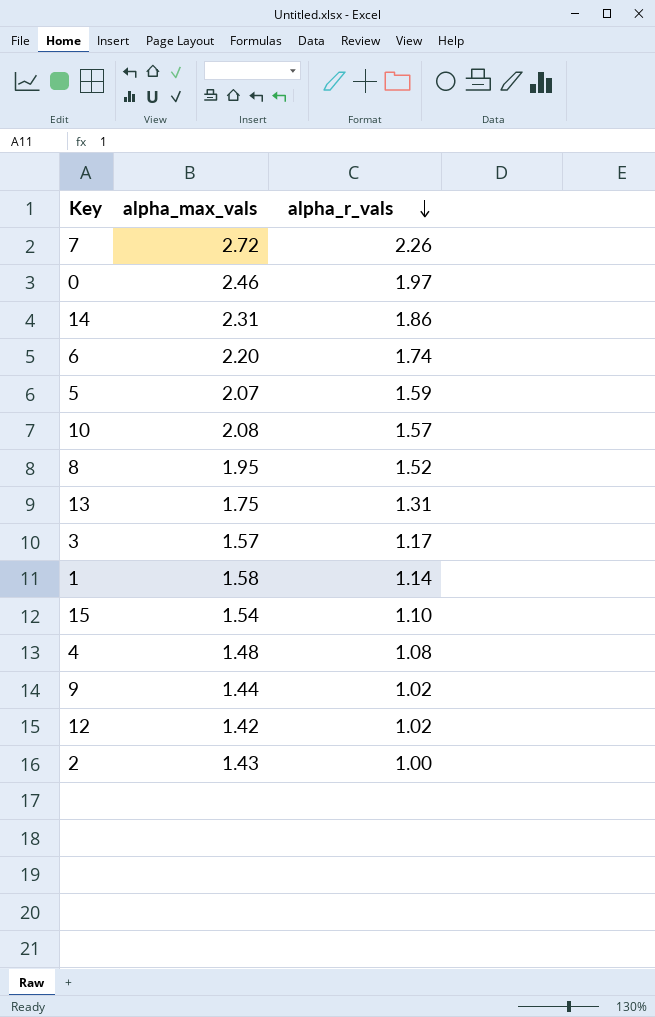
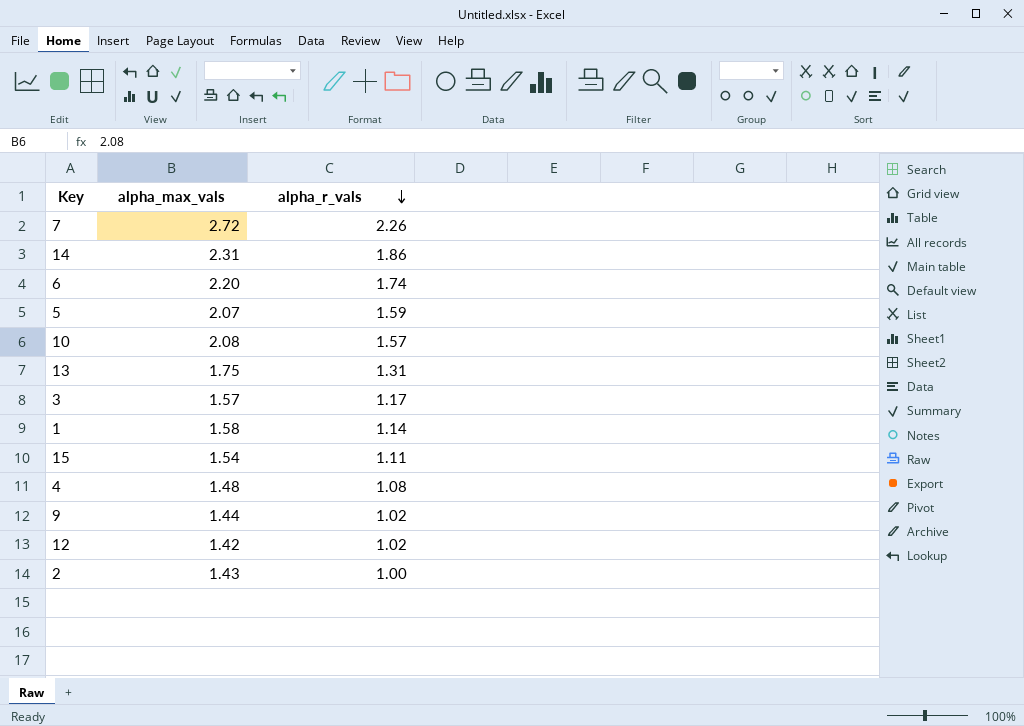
row 0: 2.46 | 1.97 -> none
row 8: 1.95 | 1.52 -> none
15 | alpha_r_vals: 1.10 -> 1.11

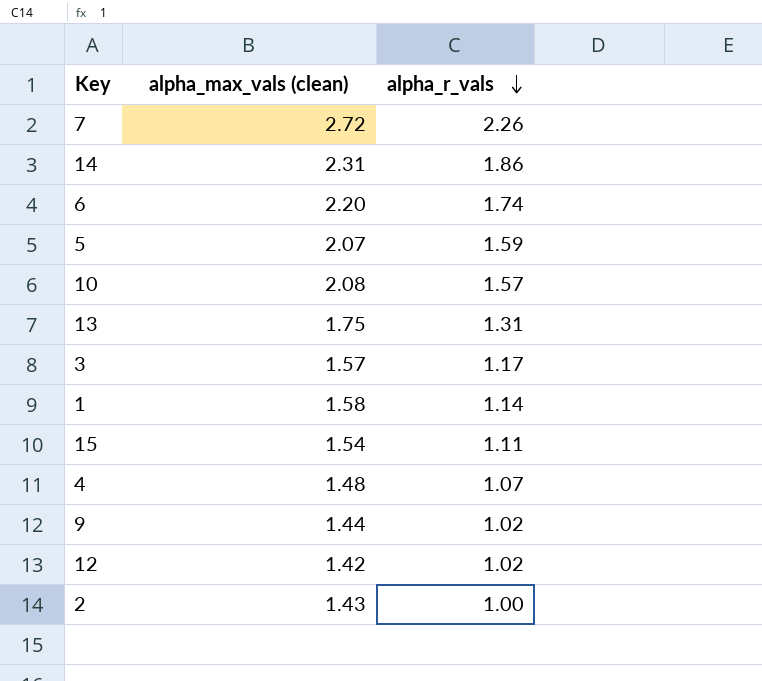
column name: alpha_max_vals -> alpha_max_vals (clean)
4 | alpha_r_vals: 1.08 -> 1.07

